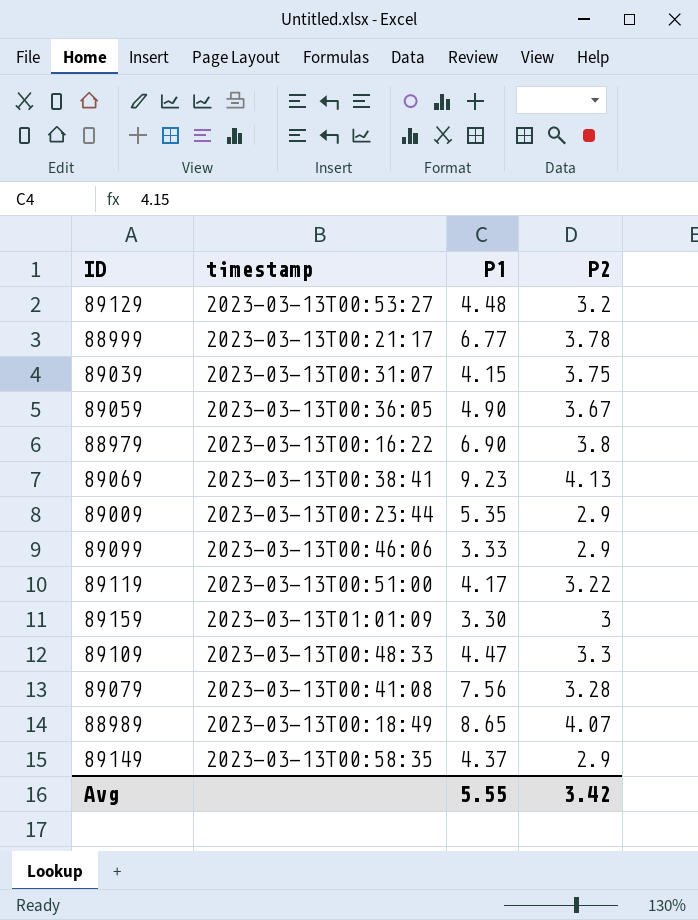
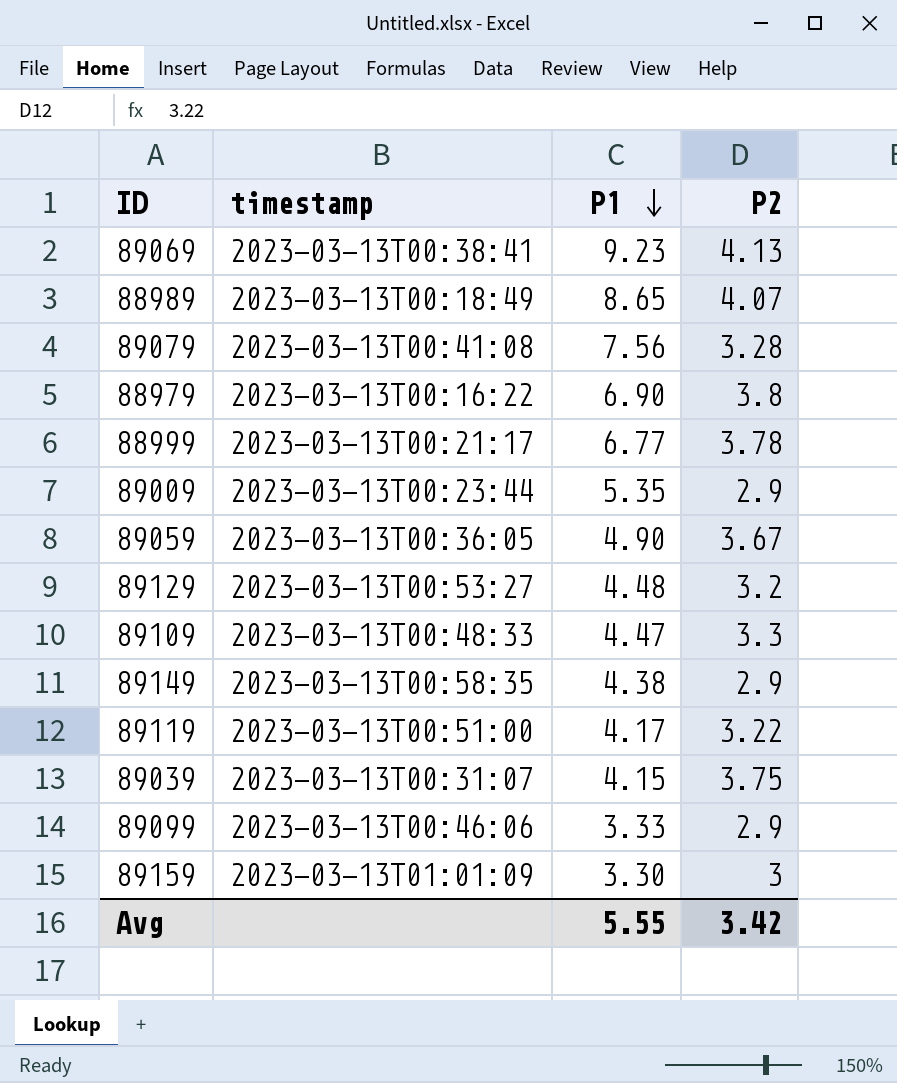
row order: none -> P1 descending
89149 | P1: 4.37 -> 4.38

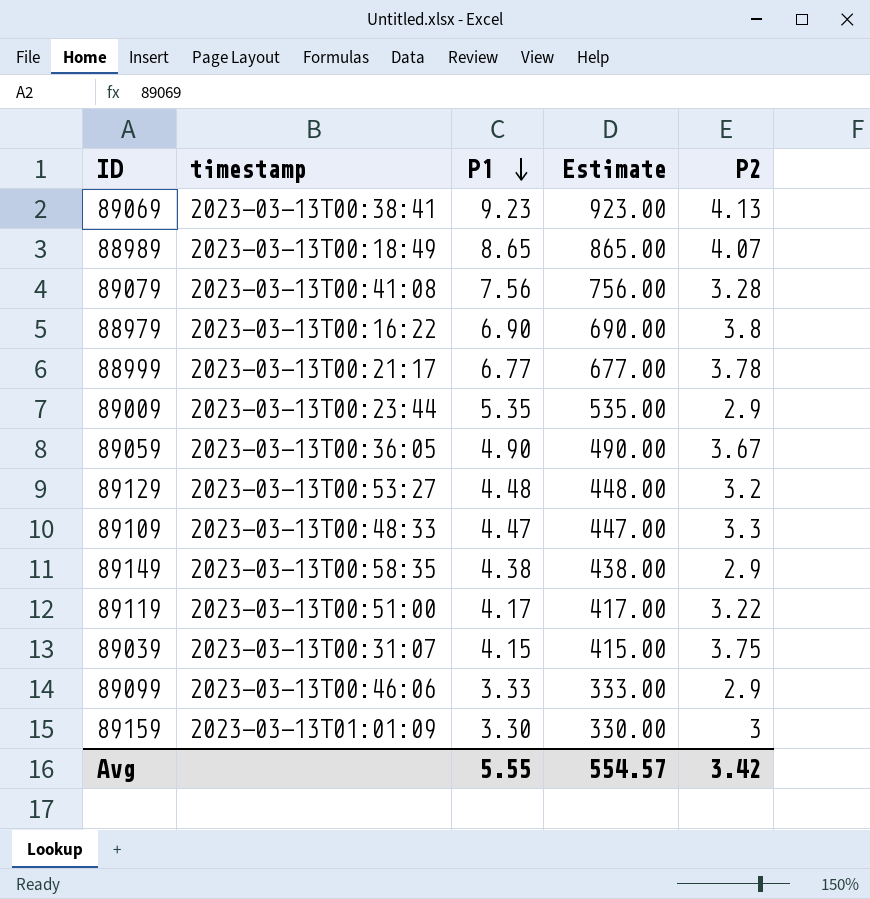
column Estimate | formula: none -> [P1] * 100

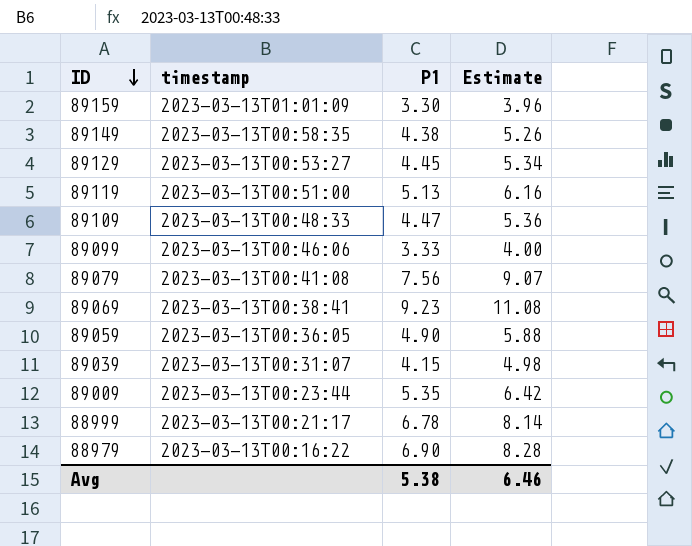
row order: P1 descending -> ID descending
column P2 | position: 5 -> none
column Estimate | formula: [P1] * 100 -> [P1] * 1.2
row 88989: 2023-03-13T00:18:49 | 8.65 | 865.00 | 4.07 -> none
89129 | P1: 4.48 -> 4.45
89119 | P1: 4.17 -> 5.13
88999 | P1: 6.77 -> 6.78
Avg | P1: 5.55 -> 5.38
Avg | Estimate: 554.57 -> 6.46

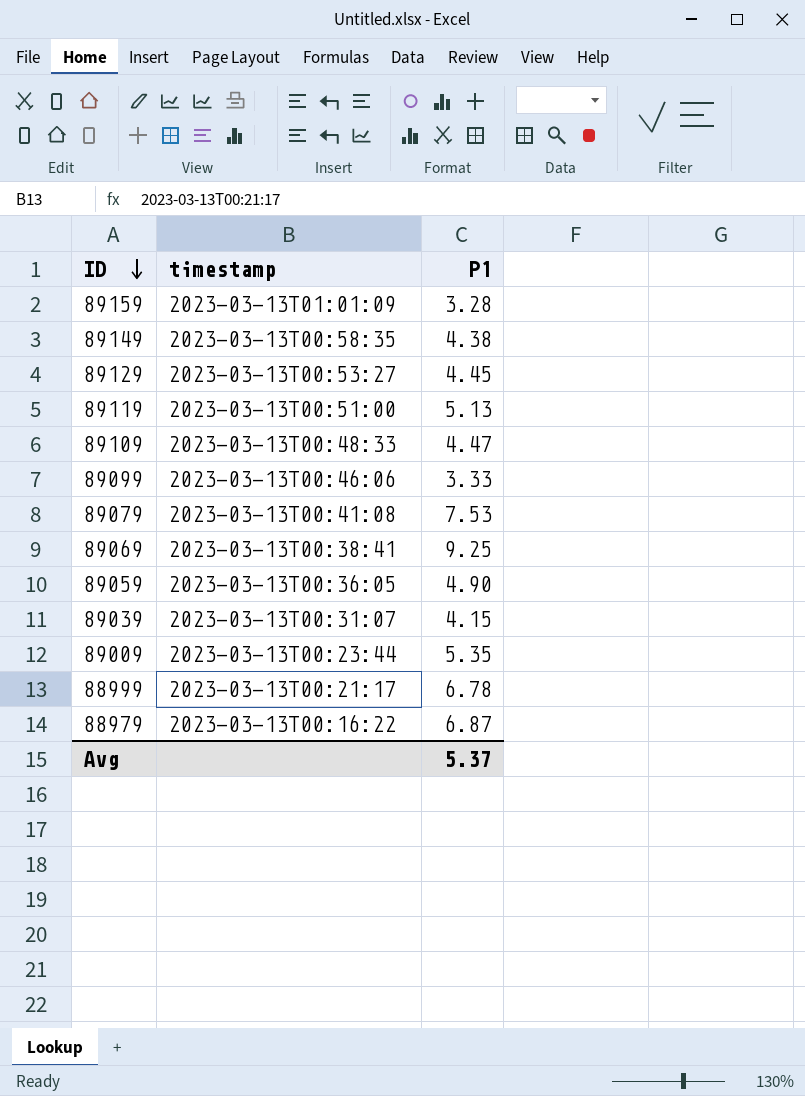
column Estimate | formula: [P1] * 1.2 -> none
89159 | P1: 3.30 -> 3.28
89079 | P1: 7.56 -> 7.53
89069 | P1: 9.23 -> 9.25
88979 | P1: 6.90 -> 6.87
Avg | P1: 5.38 -> 5.37

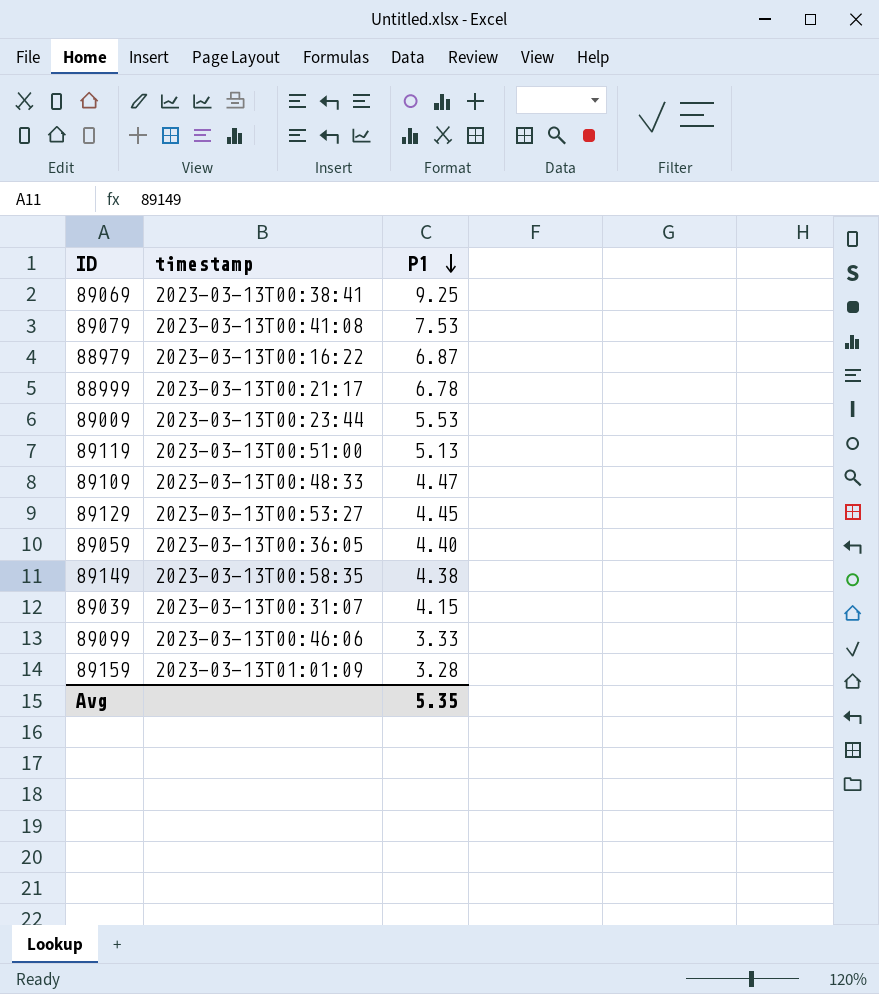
row order: ID descending -> P1 descending
89009 | P1: 5.35 -> 5.53
89059 | P1: 4.90 -> 4.40
Avg | P1: 5.37 -> 5.35

